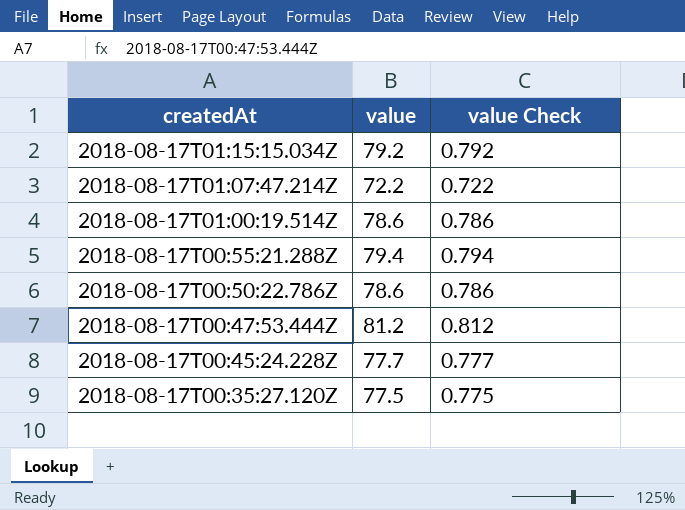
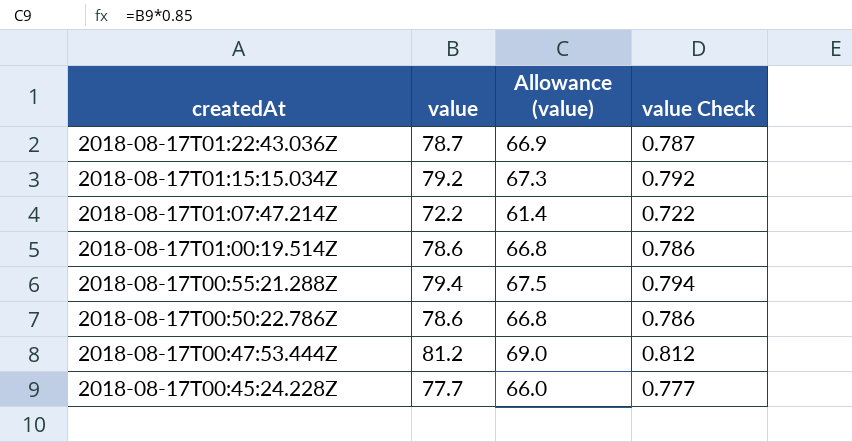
column Allowance (value) | formula: none -> [value] * 0.85
row 2018-08-17T00:35:27.120Z: 77.5 | 0.775 -> none
row 2018-08-17T01:22:43.036Z: none -> 78.7 | 66.9 | 0.787

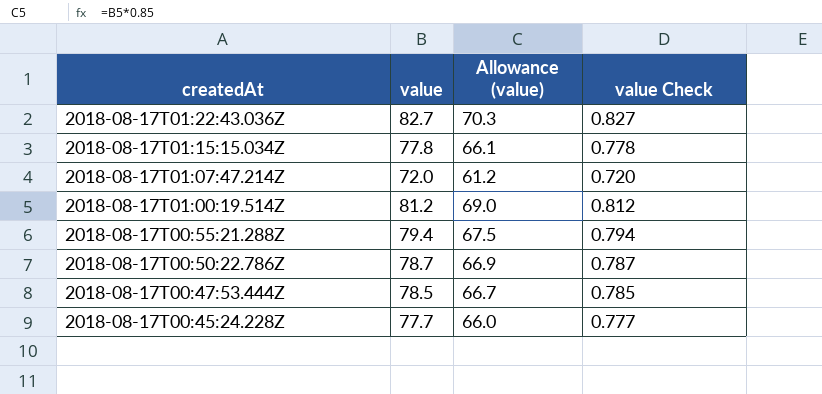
2018-08-17T01:22:43.036Z | value: 78.7 -> 82.7
2018-08-17T01:22:43.036Z | Allowance (value): 66.9 -> 70.3
2018-08-17T01:22:43.036Z | value Check: 0.787 -> 0.827
2018-08-17T01:15:15.034Z | value: 79.2 -> 77.8
2018-08-17T01:15:15.034Z | Allowance (value): 67.3 -> 66.1
2018-08-17T01:15:15.034Z | value Check: 0.792 -> 0.778
2018-08-17T01:07:47.214Z | value: 72.2 -> 72.0
2018-08-17T01:07:47.214Z | Allowance (value): 61.4 -> 61.2
2018-08-17T01:07:47.214Z | value Check: 0.722 -> 0.720
2018-08-17T01:00:19.514Z | value: 78.6 -> 81.2
2018-08-17T01:00:19.514Z | Allowance (value): 66.8 -> 69.0
2018-08-17T01:00:19.514Z | value Check: 0.786 -> 0.812
2018-08-17T00:50:22.786Z | value: 78.6 -> 78.7
2018-08-17T00:50:22.786Z | Allowance (value): 66.8 -> 66.9
2018-08-17T00:50:22.786Z | value Check: 0.786 -> 0.787
2018-08-17T00:47:53.444Z | value: 81.2 -> 78.5
2018-08-17T00:47:53.444Z | Allowance (value): 69.0 -> 66.7
2018-08-17T00:47:53.444Z | value Check: 0.812 -> 0.785

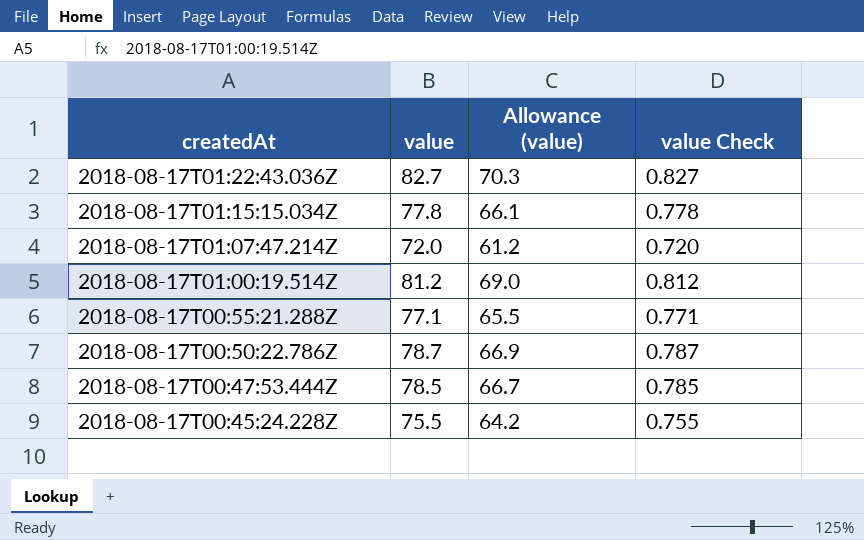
2018-08-17T00:55:21.288Z | value: 79.4 -> 77.1
2018-08-17T00:55:21.288Z | Allowance (value): 67.5 -> 65.5
2018-08-17T00:55:21.288Z | value Check: 0.794 -> 0.771
2018-08-17T00:45:24.228Z | value: 77.7 -> 75.5
2018-08-17T00:45:24.228Z | Allowance (value): 66.0 -> 64.2
2018-08-17T00:45:24.228Z | value Check: 0.777 -> 0.755

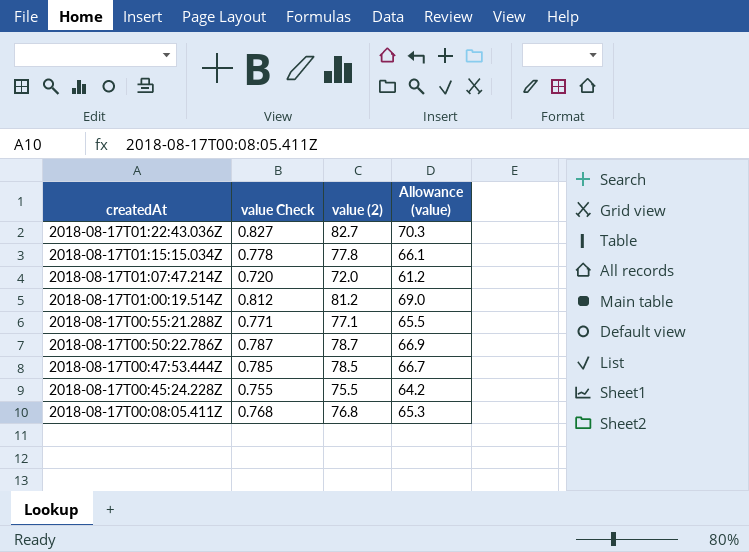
column value Check | position: 4 -> 2
column name: value -> value (2)
row 2018-08-17T00:08:05.411Z: none -> 0.768 | 76.8 | 65.3

